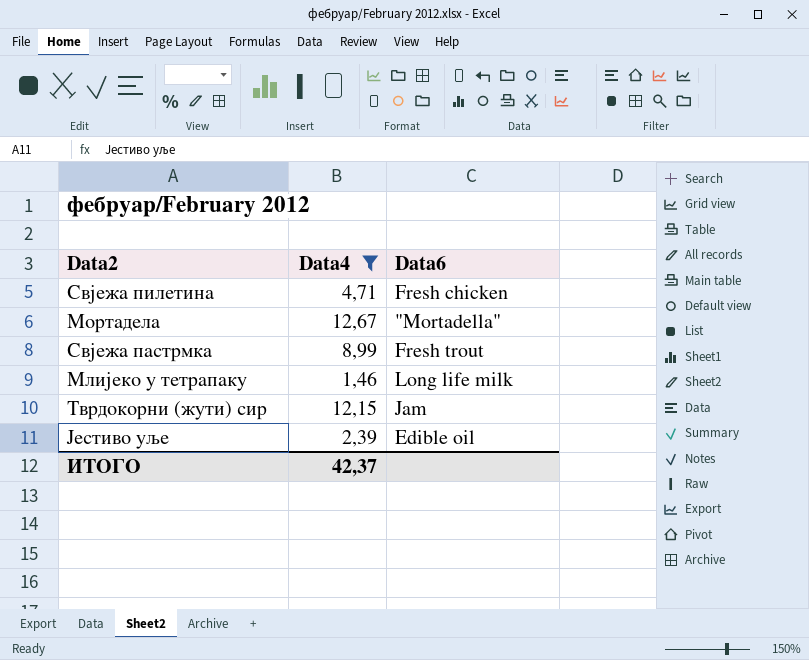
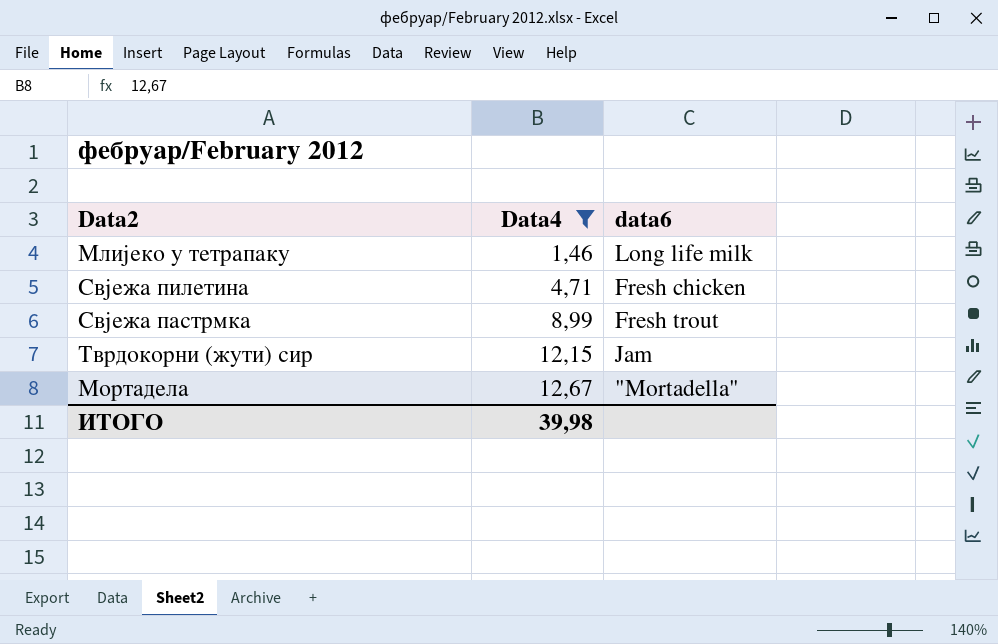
row order: none -> Data4 ascending
column name: Data6 -> data6
row Јестиво уље: 2,39 | Edible oil -> none
ИТОГО | Data4: 42,37 -> 39,98

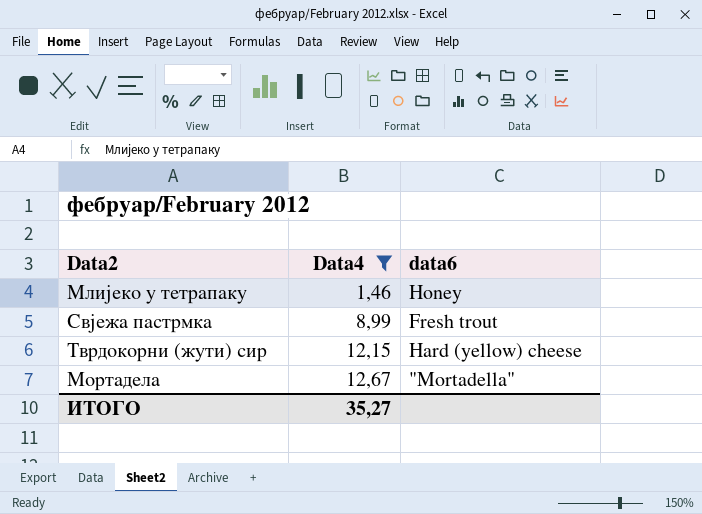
row Свјежа пилетина: 4,71 | Fresh chicken -> none
Млијеко у тетрапаку | data6: Long life milk -> Honey
Тврдокорни (жути) сир | data6: Jam -> Hard (yellow) cheese
ИТОГО | Data4: 39,98 -> 35,27

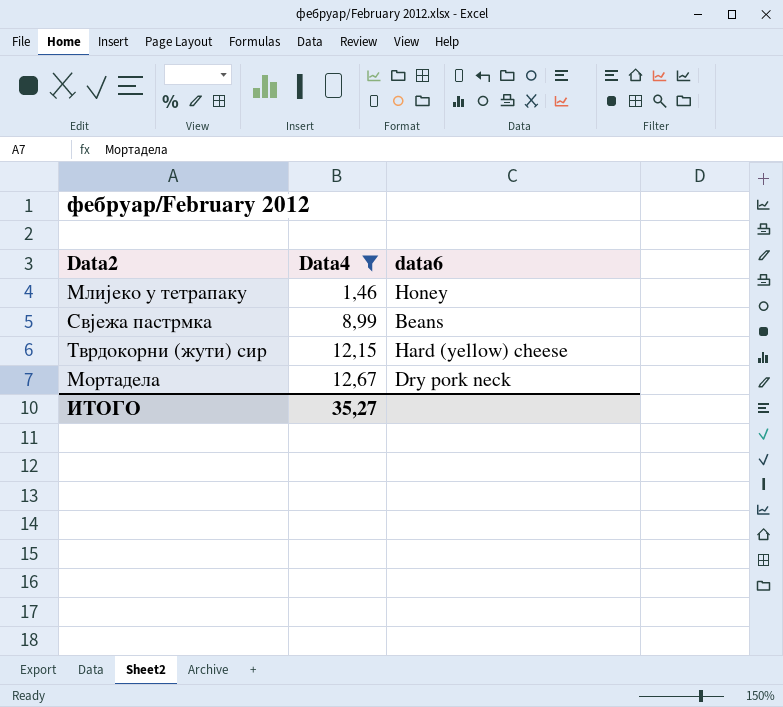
Свјежа пастрмка | data6: Fresh trout -> Beans
Мортадела | data6: "Mortadella" -> Dry pork neck

